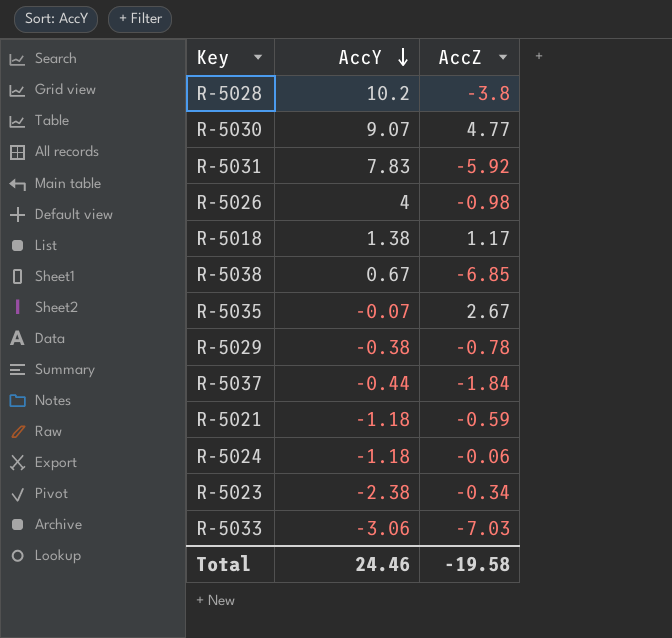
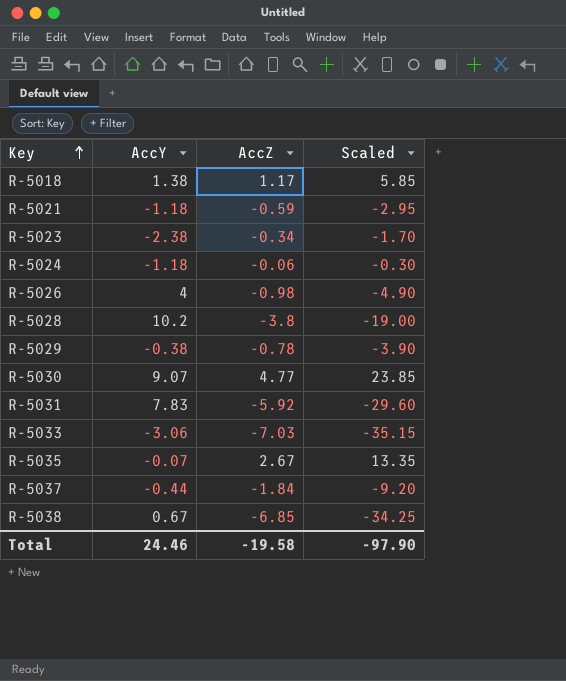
row order: AccY descending -> Key ascending
column Scaled | formula: none -> [AccZ] * 5

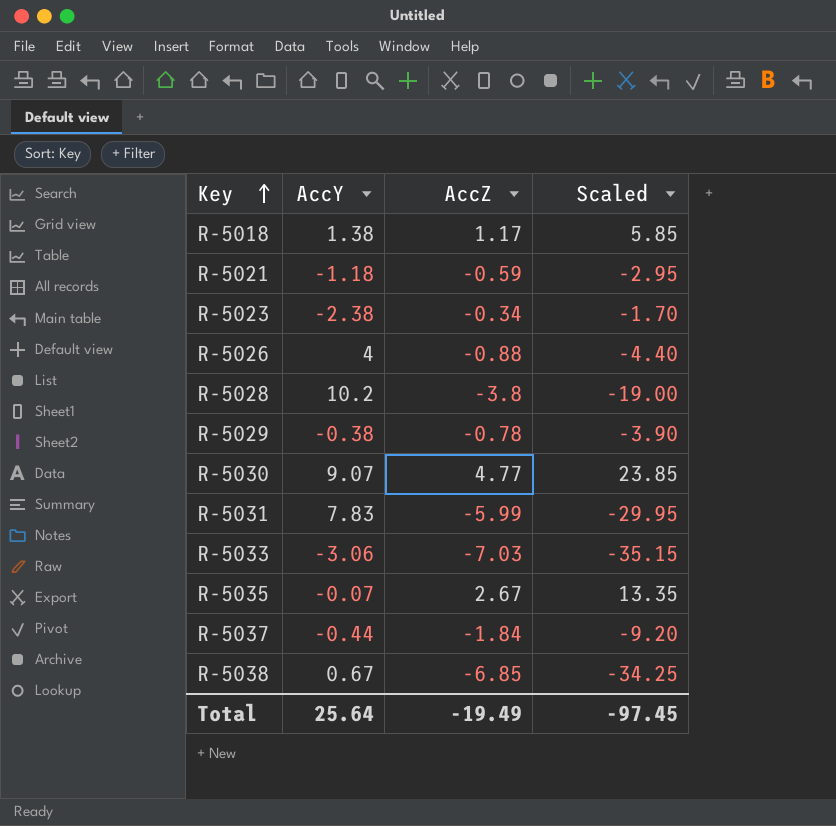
row R-5024: -1.18 | -0.06 | -0.30 -> none
R-5026 | AccZ: -0.98 -> -0.88
R-5026 | Scaled: -4.90 -> -4.40
R-5031 | AccZ: -5.92 -> -5.99
R-5031 | Scaled: -29.60 -> -29.95
Total | AccY: 24.46 -> 25.64
Total | AccZ: -19.58 -> -19.49
Total | Scaled: -97.90 -> -97.45

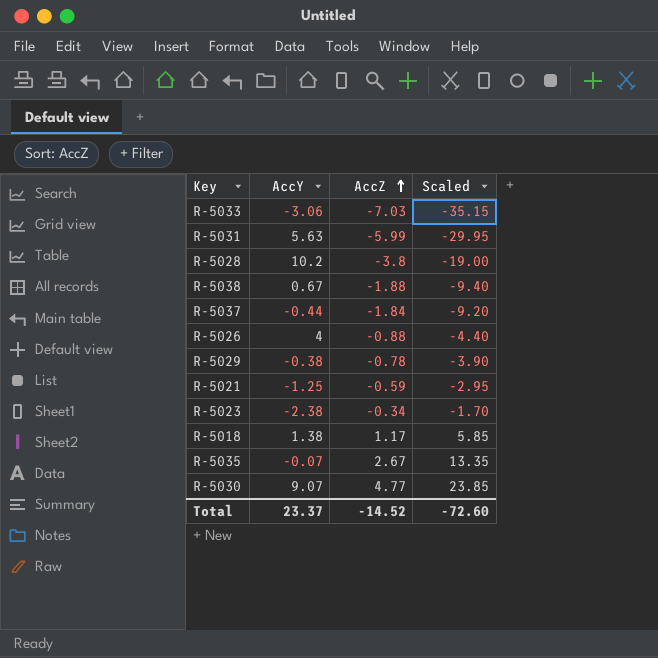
row order: Key ascending -> AccZ ascending
R-5031 | AccY: 7.83 -> 5.63
R-5038 | AccZ: -6.85 -> -1.88
R-5038 | Scaled: -34.25 -> -9.40
R-5021 | AccY: -1.18 -> -1.25
Total | AccY: 25.64 -> 23.37
Total | AccZ: -19.49 -> -14.52
Total | Scaled: -97.45 -> -72.60

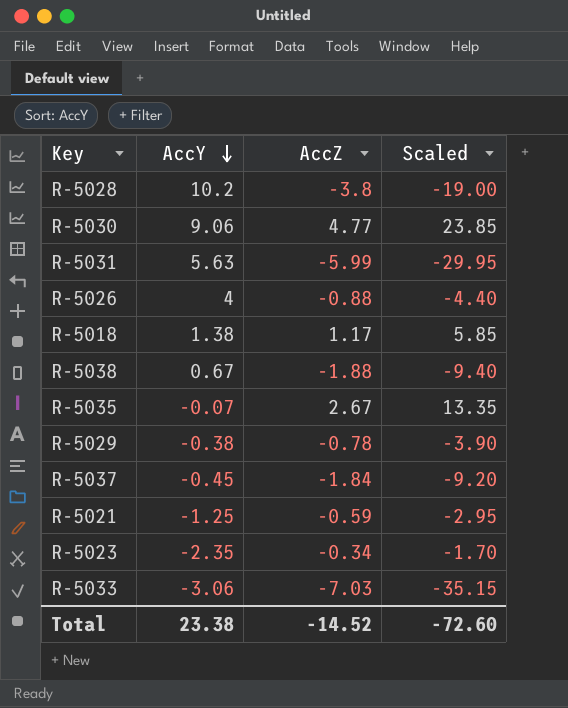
row order: AccZ ascending -> AccY descending
R-5030 | AccY: 9.07 -> 9.06
R-5037 | AccY: -0.44 -> -0.45
R-5023 | AccY: -2.38 -> -2.35
Total | AccY: 23.37 -> 23.38

